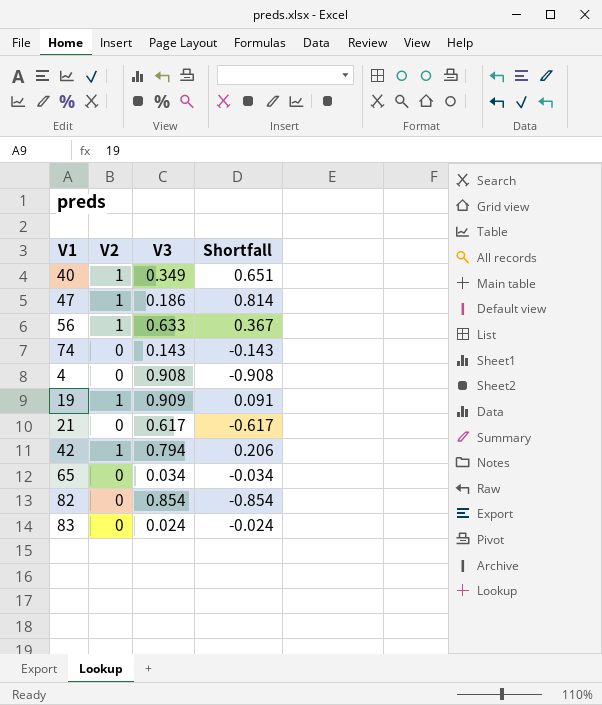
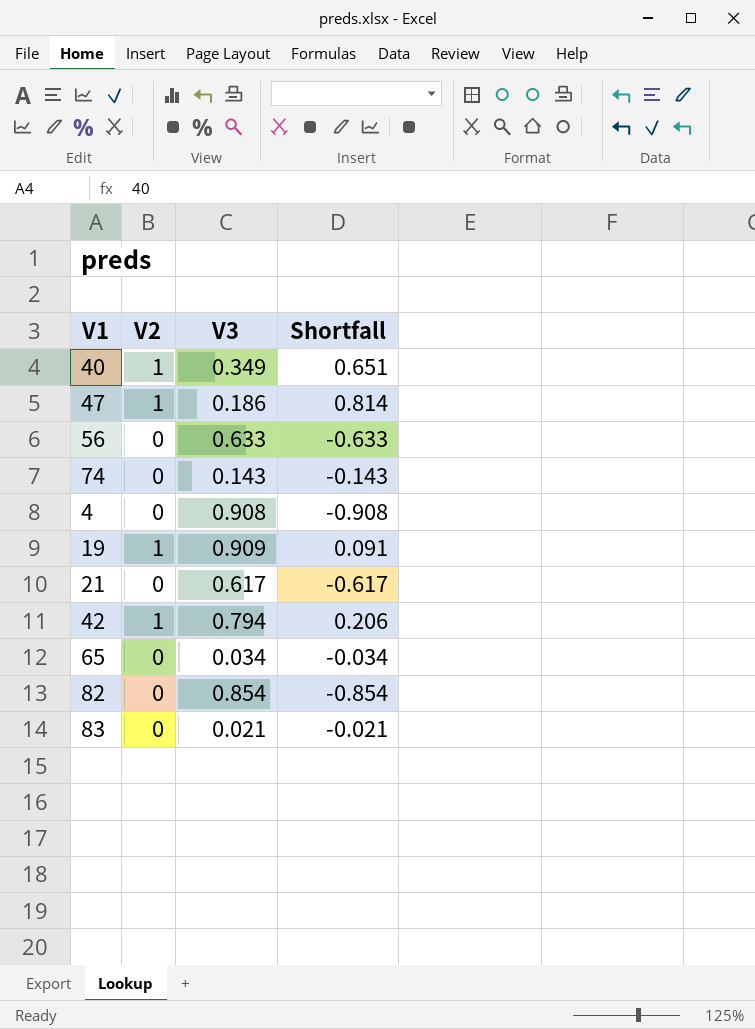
56 | V2: 1 -> 0
56 | Shortfall: 0.367 -> -0.633
83 | V3: 0.024 -> 0.021
83 | Shortfall: -0.024 -> -0.021

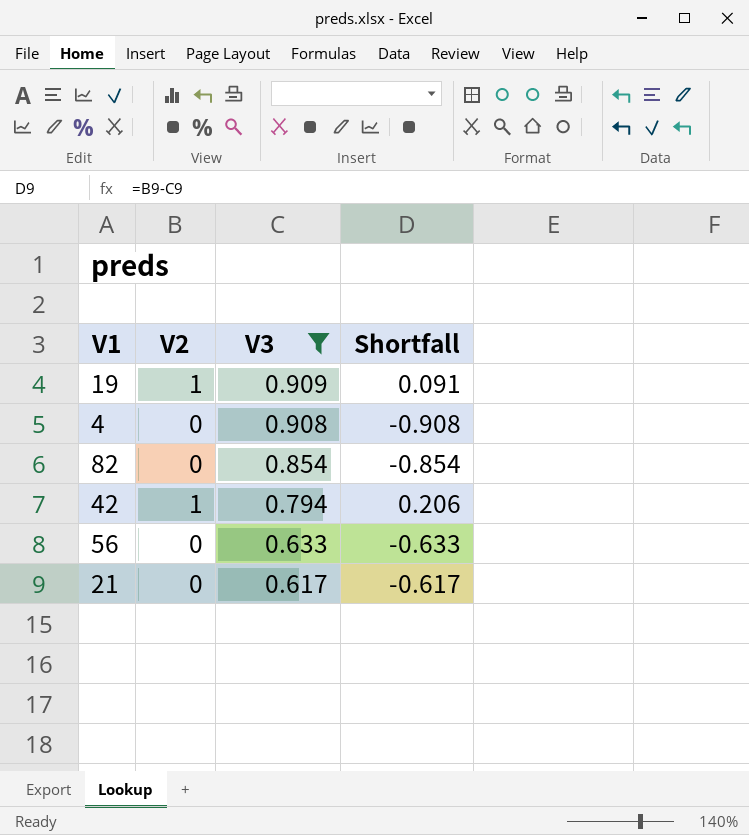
filter: none -> V3 >= 0.617
row order: none -> V3 descending

